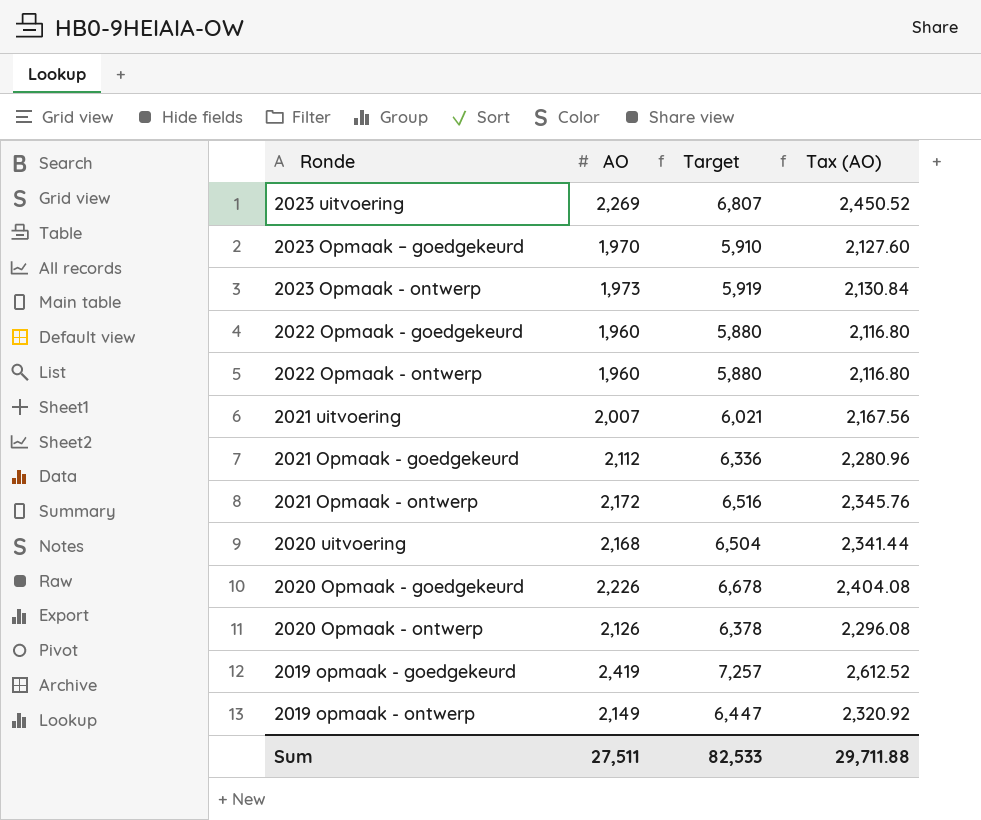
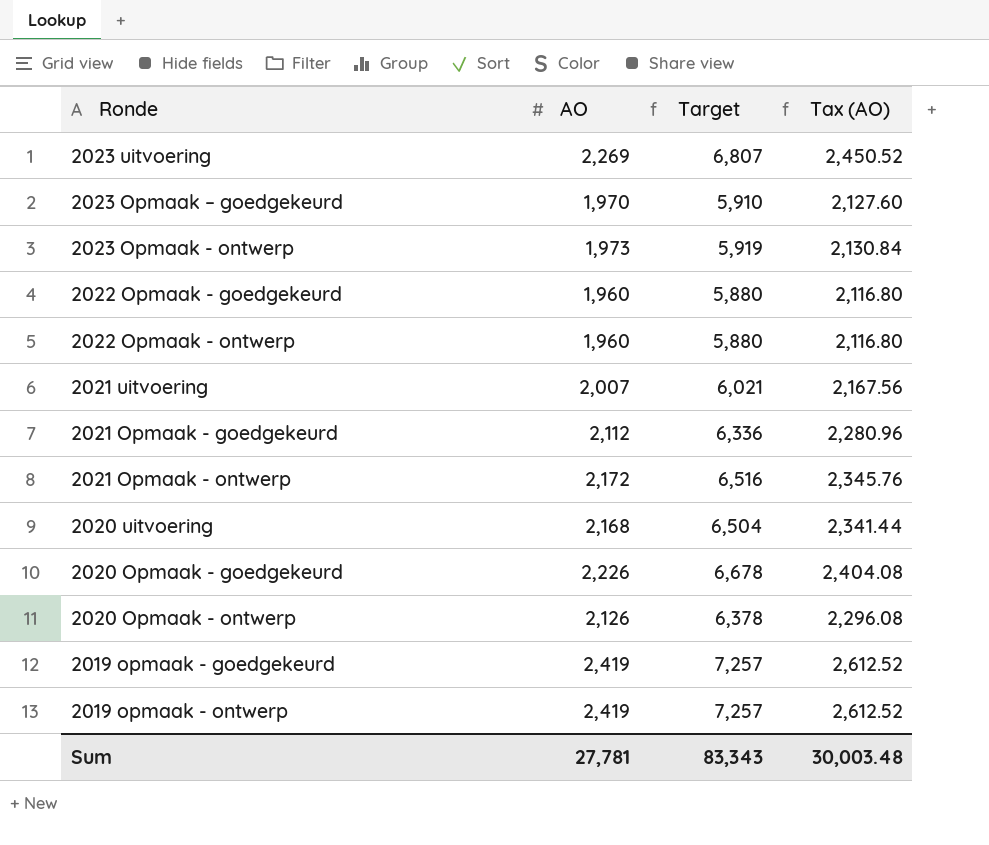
2019 opmaak - ontwerp | AO: 2,149 -> 2,419
2019 opmaak - ontwerp | Target: 6,447 -> 7,257
2019 opmaak - ontwerp | Tax (AO): 2,320.92 -> 2,612.52
Sum | AO: 27,511 -> 27,781
Sum | Target: 82,533 -> 83,343
Sum | Tax (AO): 29,711.88 -> 30,003.48

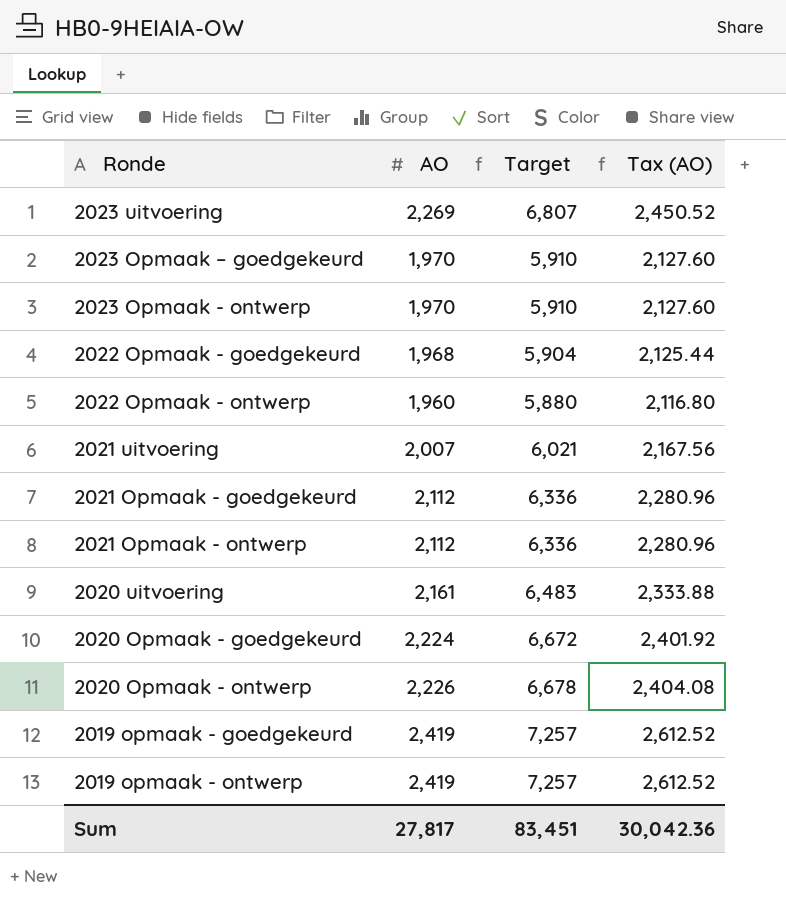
2023 Opmaak - ontwerp | AO: 1,973 -> 1,970
2023 Opmaak - ontwerp | Target: 5,919 -> 5,910
2023 Opmaak - ontwerp | Tax (AO): 2,130.84 -> 2,127.60
2022 Opmaak - goedgekeurd | AO: 1,960 -> 1,968
2022 Opmaak - goedgekeurd | Target: 5,880 -> 5,904
2022 Opmaak - goedgekeurd | Tax (AO): 2,116.80 -> 2,125.44
2021 Opmaak - ontwerp | AO: 2,172 -> 2,112
2021 Opmaak - ontwerp | Target: 6,516 -> 6,336
2021 Opmaak - ontwerp | Tax (AO): 2,345.76 -> 2,280.96
2020 uitvoering | AO: 2,168 -> 2,161
2020 uitvoering | Target: 6,504 -> 6,483
2020 uitvoering | Tax (AO): 2,341.44 -> 2,333.88
2020 Opmaak - goedgekeurd | AO: 2,226 -> 2,224
2020 Opmaak - goedgekeurd | Target: 6,678 -> 6,672
2020 Opmaak - goedgekeurd | Tax (AO): 2,404.08 -> 2,401.92
2020 Opmaak - ontwerp | AO: 2,126 -> 2,226
2020 Opmaak - ontwerp | Target: 6,378 -> 6,678
2020 Opmaak - ontwerp | Tax (AO): 2,296.08 -> 2,404.08
Sum | AO: 27,781 -> 27,817
Sum | Target: 83,343 -> 83,451
Sum | Tax (AO): 30,003.48 -> 30,042.36

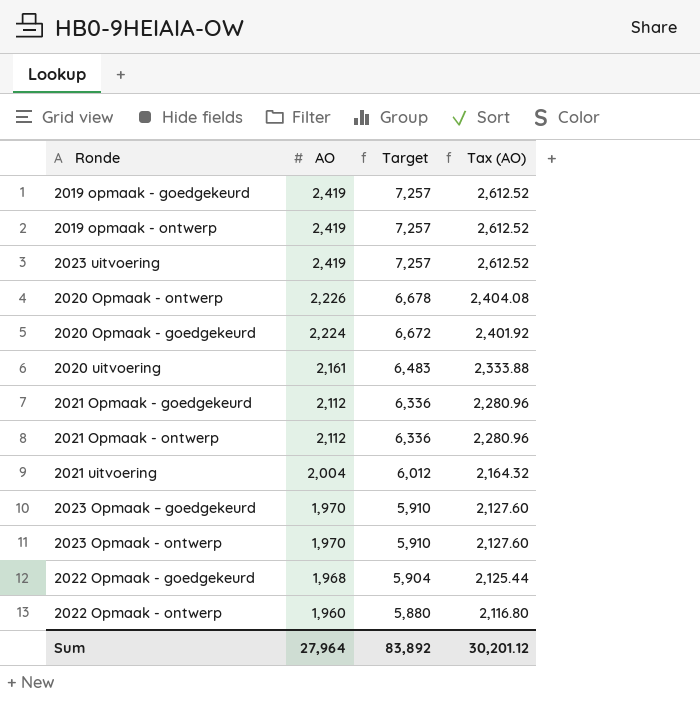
row order: none -> AO descending
2023 uitvoering | AO: 2,269 -> 2,419
2023 uitvoering | Target: 6,807 -> 7,257
2023 uitvoering | Tax (AO): 2,450.52 -> 2,612.52
2021 uitvoering | AO: 2,007 -> 2,004
2021 uitvoering | Target: 6,021 -> 6,012
2021 uitvoering | Tax (AO): 2,167.56 -> 2,164.32
Sum | AO: 27,817 -> 27,964
Sum | Target: 83,451 -> 83,892
Sum | Tax (AO): 30,042.36 -> 30,201.12

